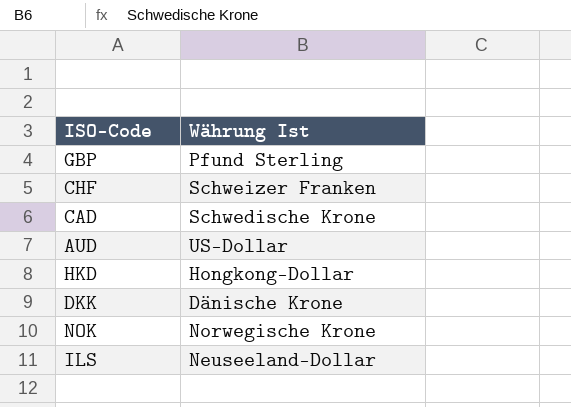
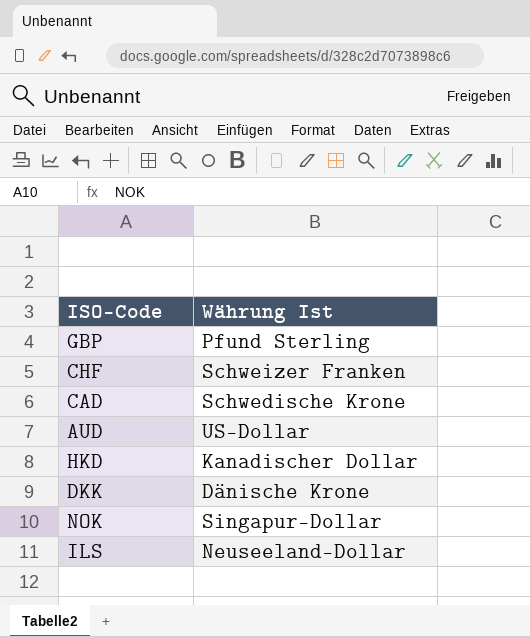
HKD | Währung Ist: Hongkong-Dollar -> Kanadischer Dollar
NOK | Währung Ist: Norwegische Krone -> Singapur-Dollar

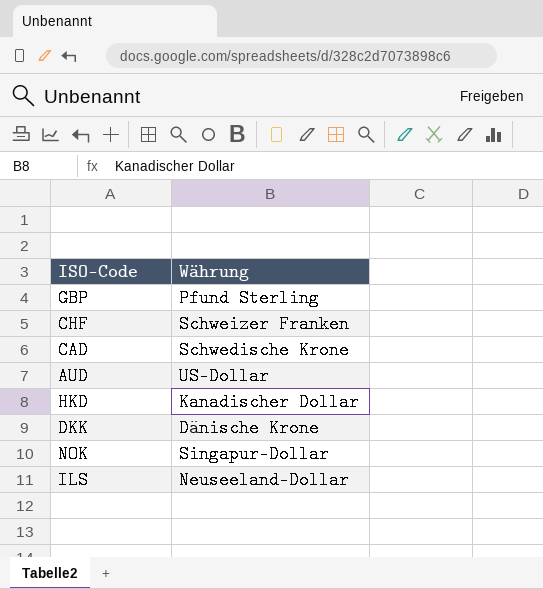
column name: Währung Ist -> Währung

